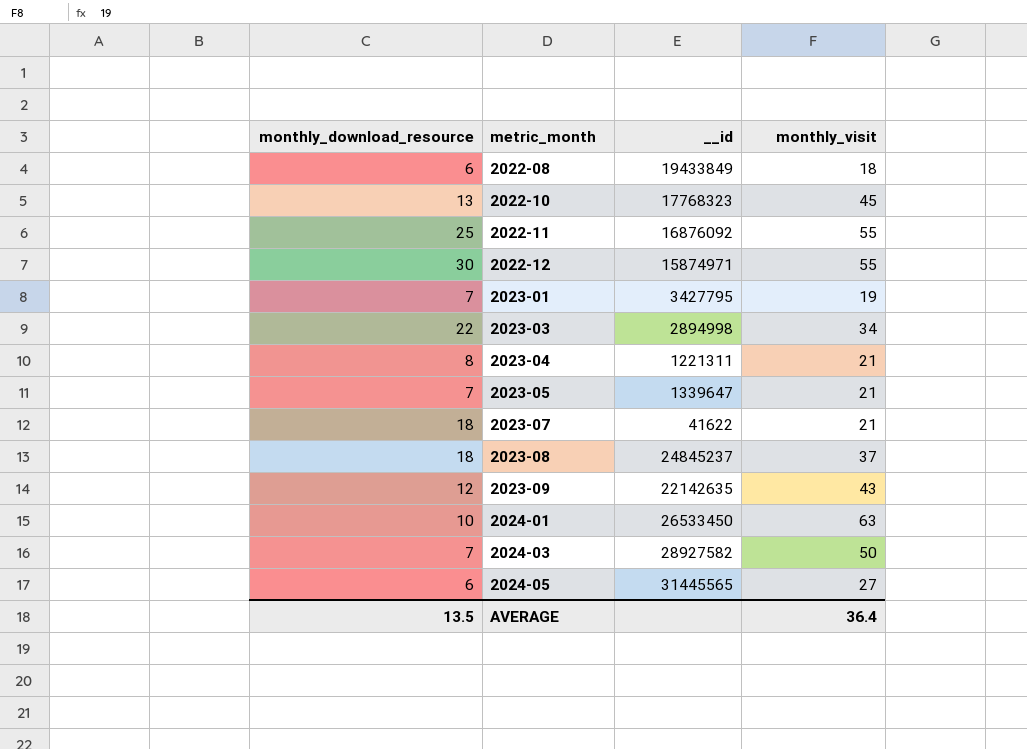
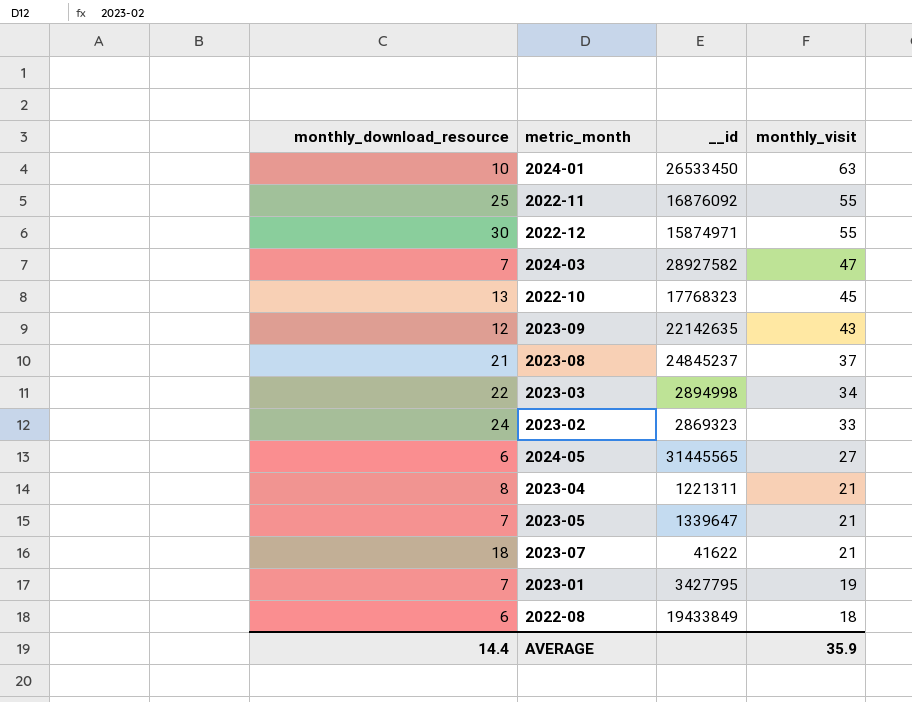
row order: metric_month ascending -> monthly_visit descending
2024-03 | monthly_visit: 50 -> 47
2023-08 | monthly_download_resource: 18 -> 21
row 2023-02: none -> 24 | 2869323 | 33
AVERAGE | monthly_download_resource: 13.5 -> 14.4
AVERAGE | monthly_visit: 36.4 -> 35.9

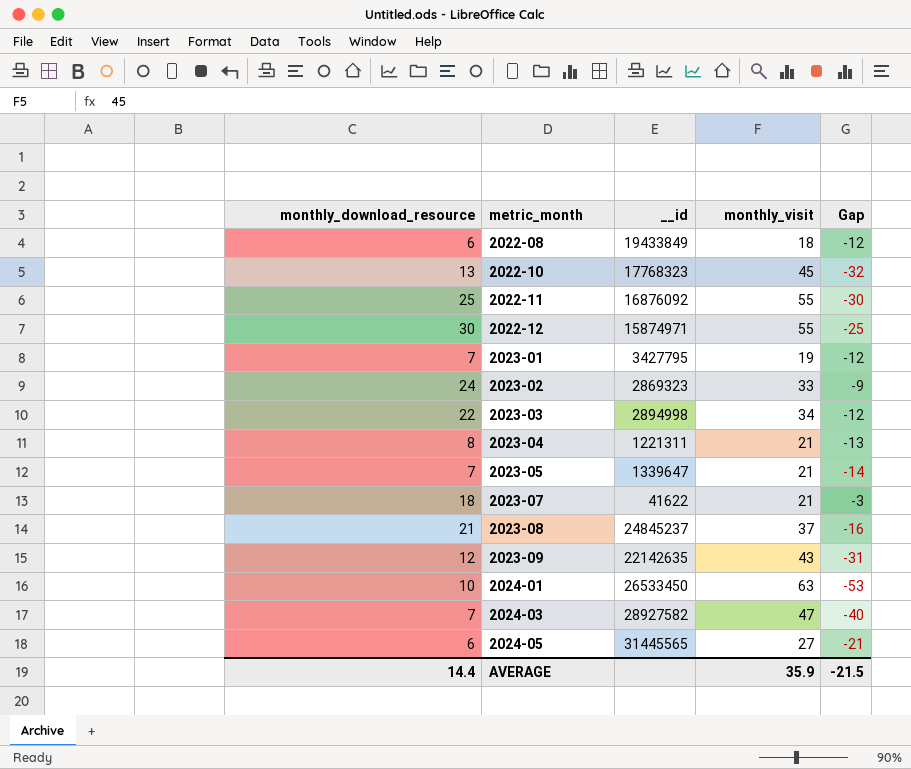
row order: monthly_visit descending -> metric_month ascending
column Gap | formula: none -> [monthly_download_resource] - [monthly_visit]

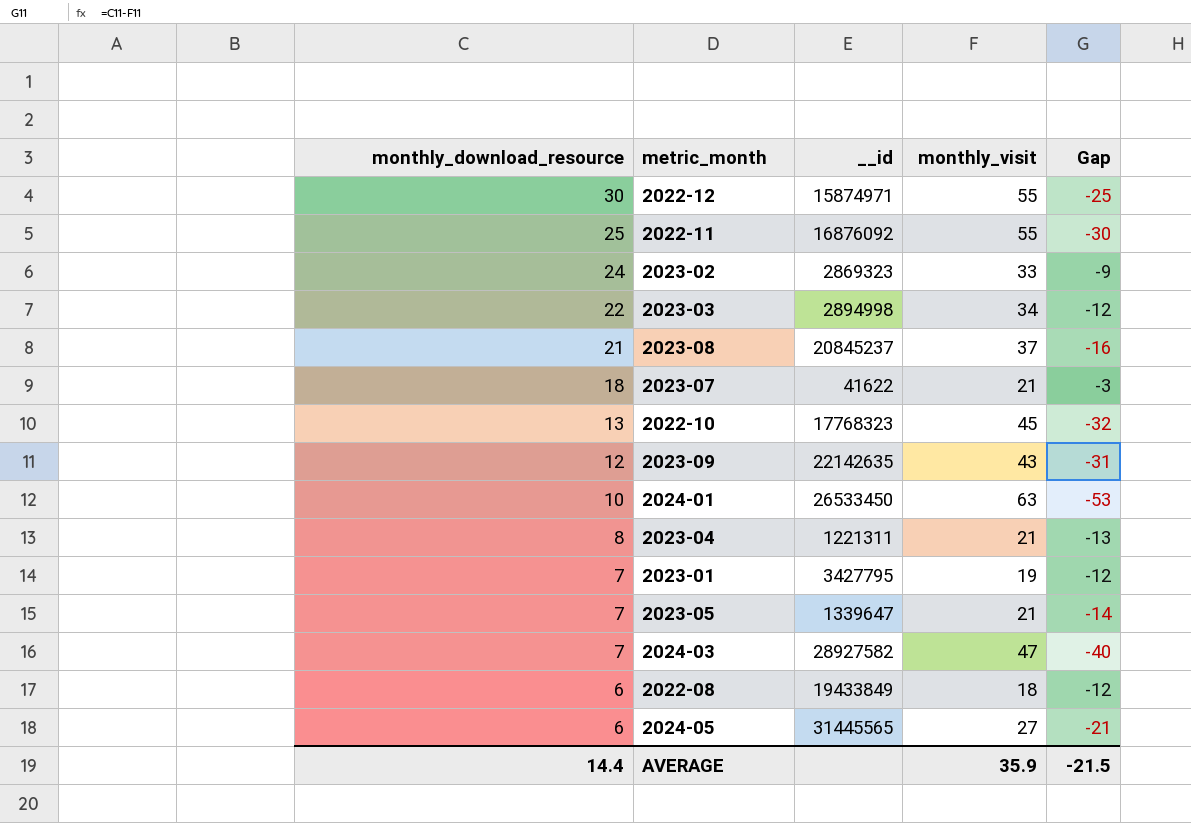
row order: metric_month ascending -> monthly_download_resource descending
2023-08 | __id: 24845237 -> 20845237

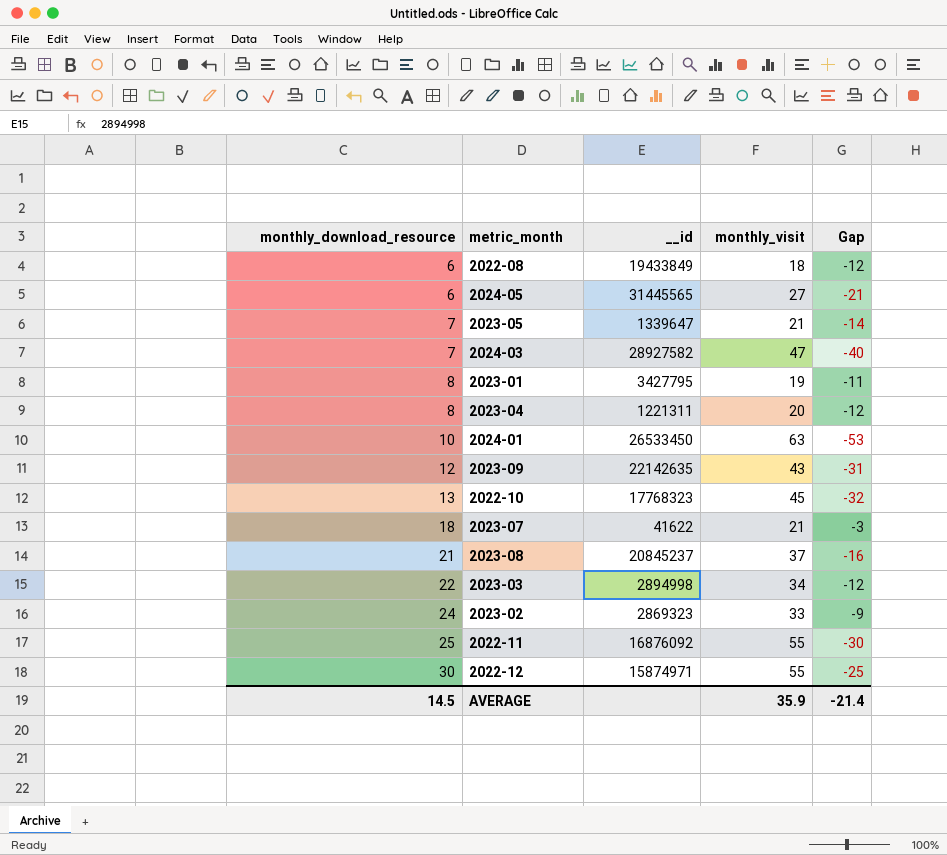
row order: monthly_download_resource descending -> monthly_download_resource ascending
2023-01 | monthly_download_resource: 7 -> 8
2023-01 | Gap: -12 -> -11
2023-04 | monthly_visit: 21 -> 20
2023-04 | Gap: -13 -> -12
AVERAGE | monthly_download_resource: 14.4 -> 14.5
AVERAGE | Gap: -21.5 -> -21.4

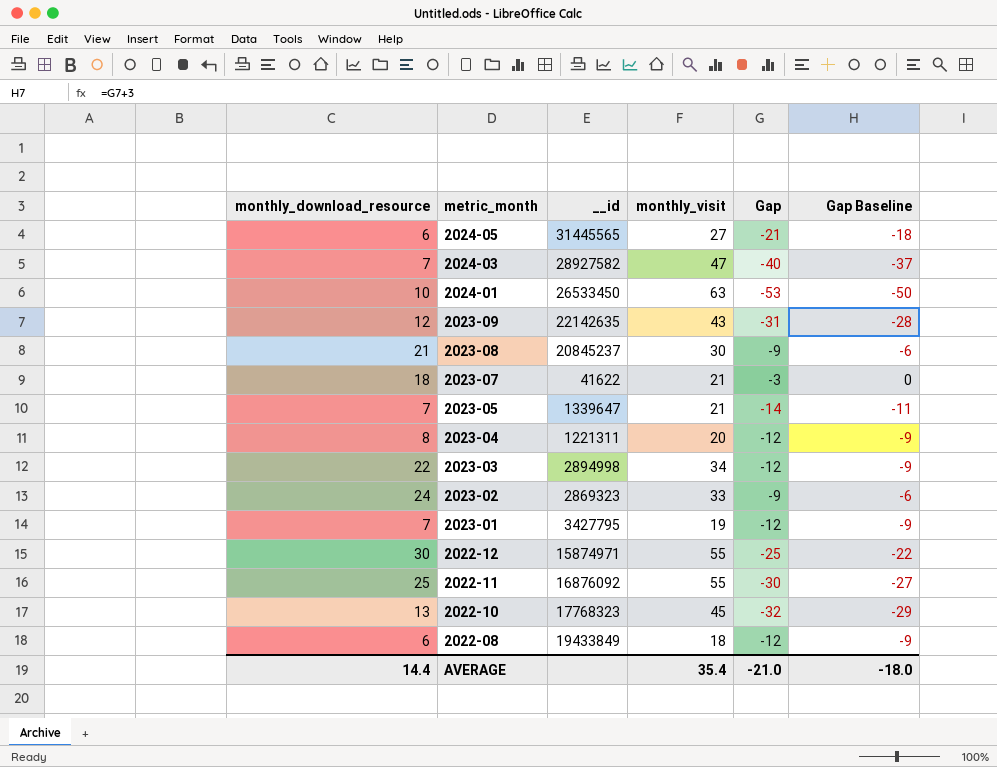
row order: monthly_download_resource ascending -> metric_month descending
column Gap Baseline | formula: none -> [Gap] + 3
2023-08 | monthly_visit: 37 -> 30
2023-08 | Gap: -16 -> -9
2023-01 | monthly_download_resource: 8 -> 7
2023-01 | Gap: -11 -> -12
AVERAGE | monthly_download_resource: 14.5 -> 14.4
AVERAGE | monthly_visit: 35.9 -> 35.4
AVERAGE | Gap: -21.4 -> -21.0

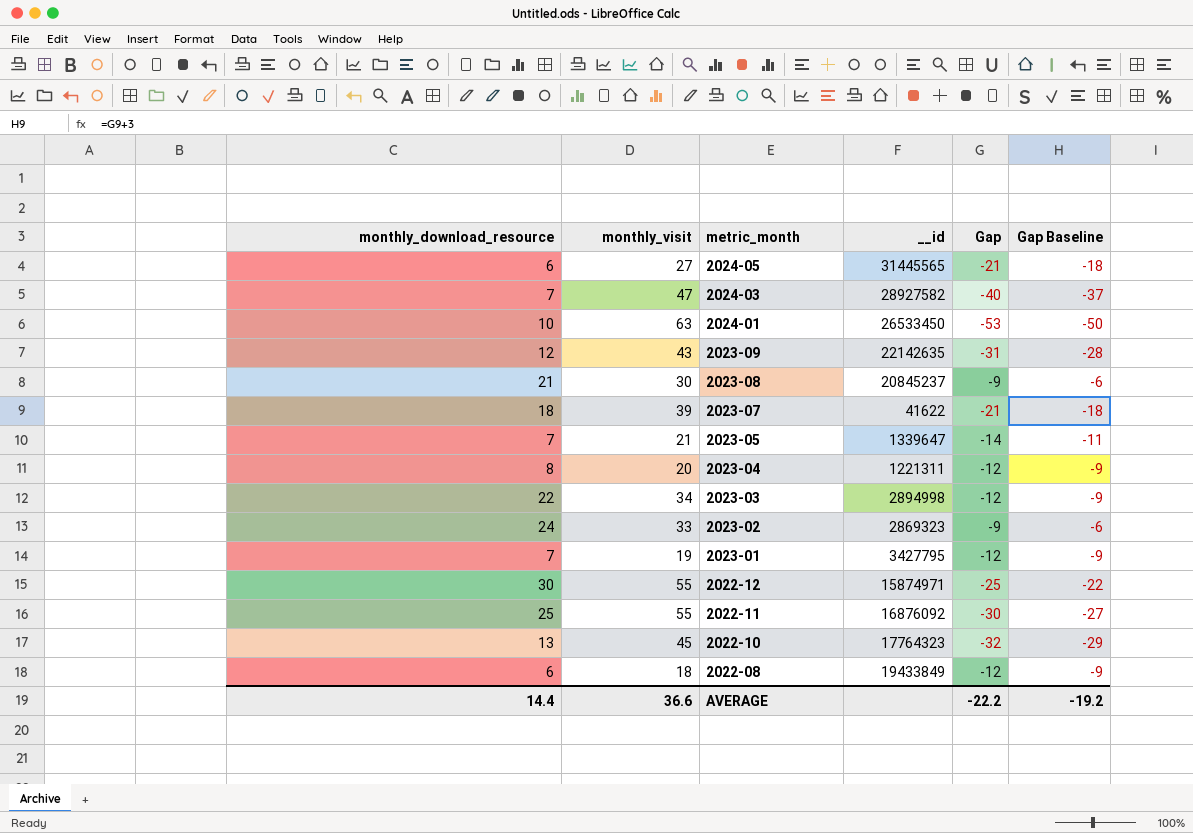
column monthly_visit | position: 4 -> 2
2023-07 | monthly_visit: 21 -> 39
2023-07 | Gap: -3 -> -21
2023-07 | Gap Baseline: 0 -> -18
2022-10 | __id: 17768323 -> 17764323
AVERAGE | monthly_visit: 35.4 -> 36.6
AVERAGE | Gap: -21.0 -> -22.2
AVERAGE | Gap Baseline: -18.0 -> -19.2

